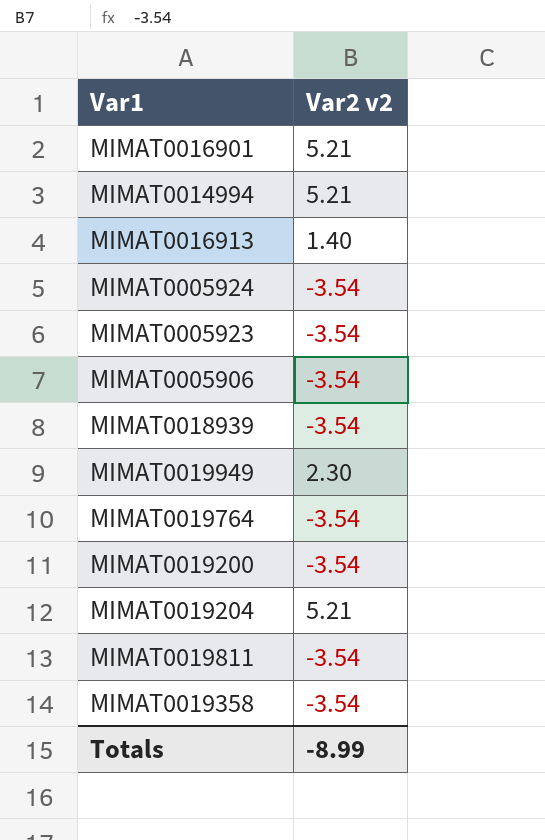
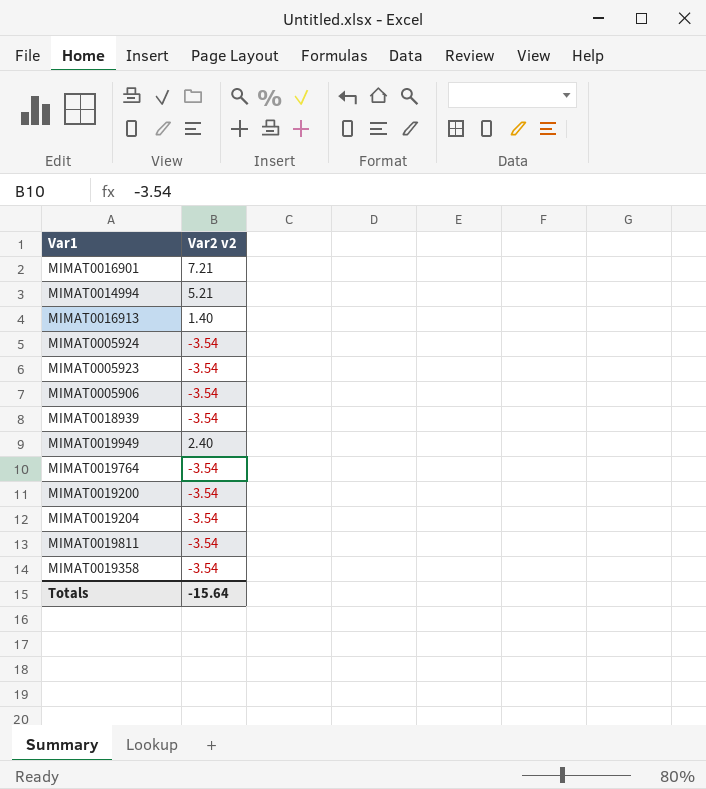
MIMAT0016901 | Var2 v2: 5.21 -> 7.21
MIMAT0019949 | Var2 v2: 2.30 -> 2.40
MIMAT0019204 | Var2 v2: 5.21 -> -3.54
Totals | Var2 v2: -8.99 -> -15.64

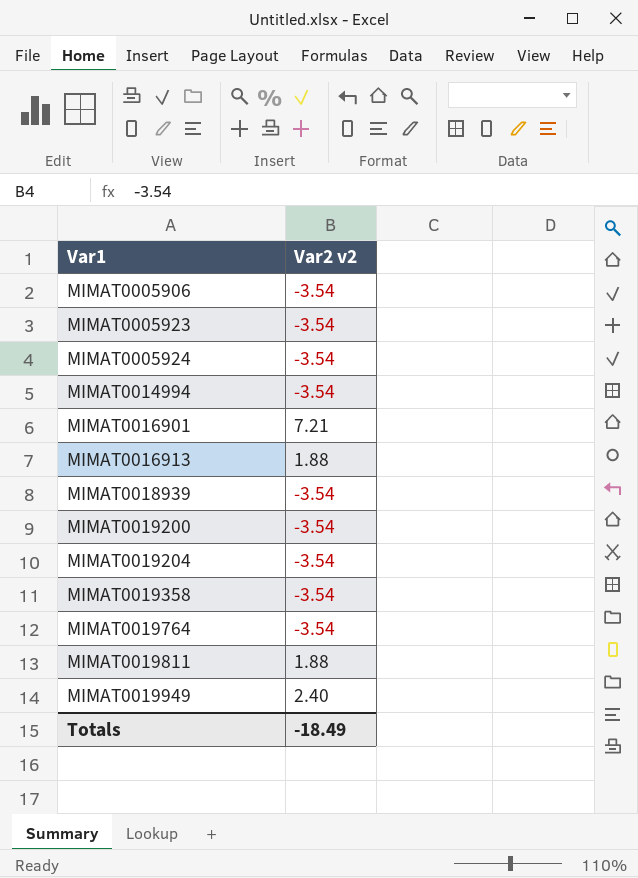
row order: none -> Var1 ascending
MIMAT0014994 | Var2 v2: 5.21 -> -3.54
MIMAT0016913 | Var2 v2: 1.40 -> 1.88
MIMAT0019811 | Var2 v2: -3.54 -> 1.88
Totals | Var2 v2: -15.64 -> -18.49

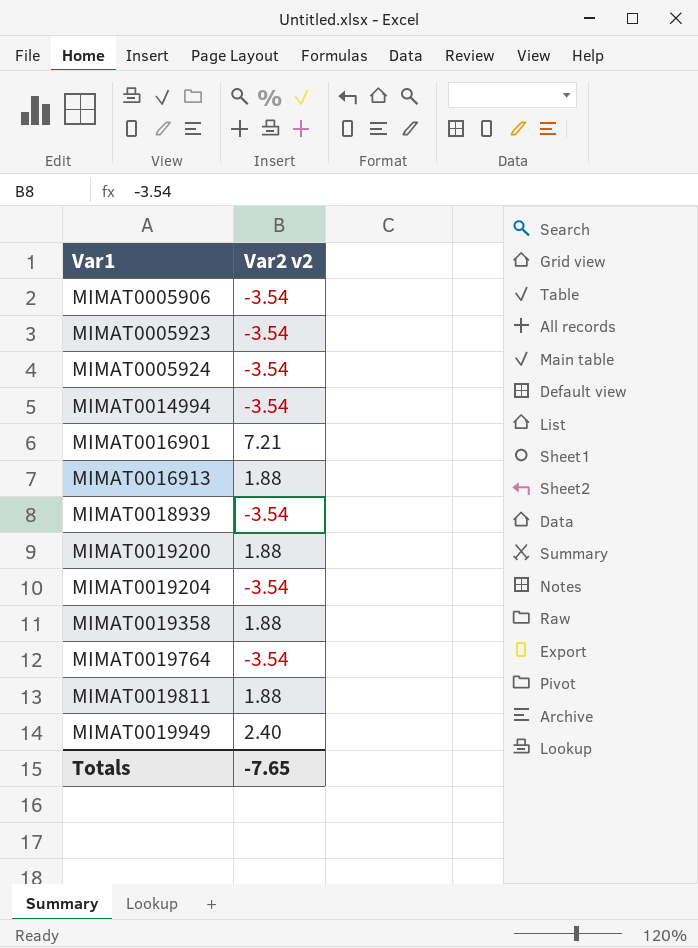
MIMAT0019200 | Var2 v2: -3.54 -> 1.88
MIMAT0019358 | Var2 v2: -3.54 -> 1.88
Totals | Var2 v2: -18.49 -> -7.65

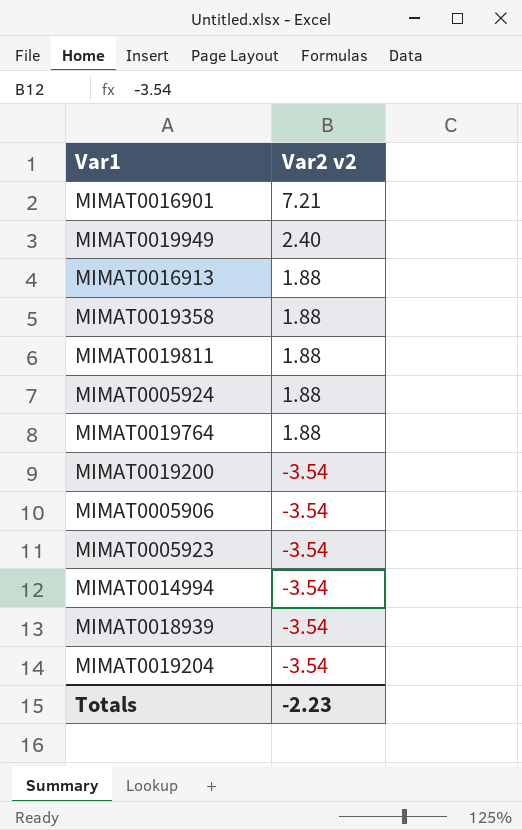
row order: Var1 ascending -> Var2 v2 descending
MIMAT0005924 | Var2 v2: -3.54 -> 1.88
MIMAT0019764 | Var2 v2: -3.54 -> 1.88
MIMAT0019200 | Var2 v2: 1.88 -> -3.54
Totals | Var2 v2: -7.65 -> -2.23

